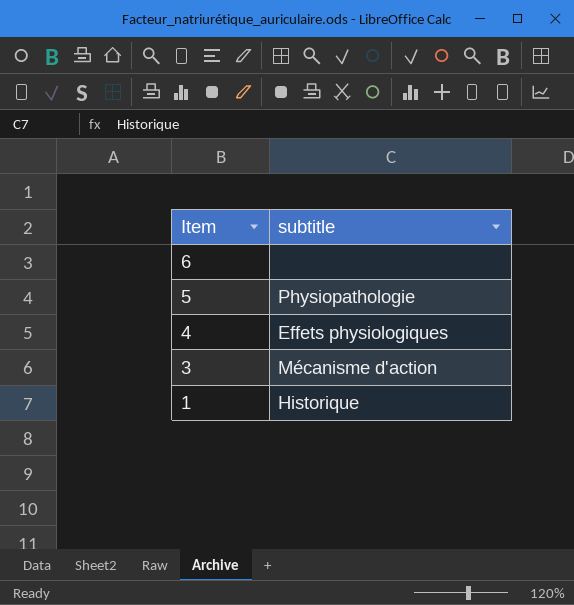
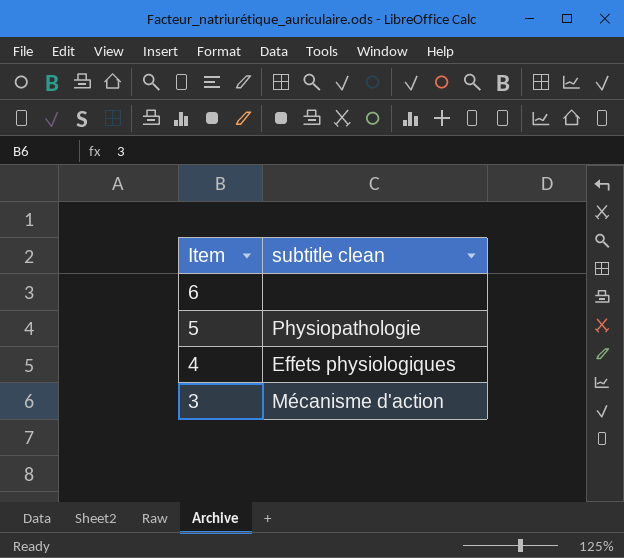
column name: subtitle -> subtitle clean
row 1: Historique -> none

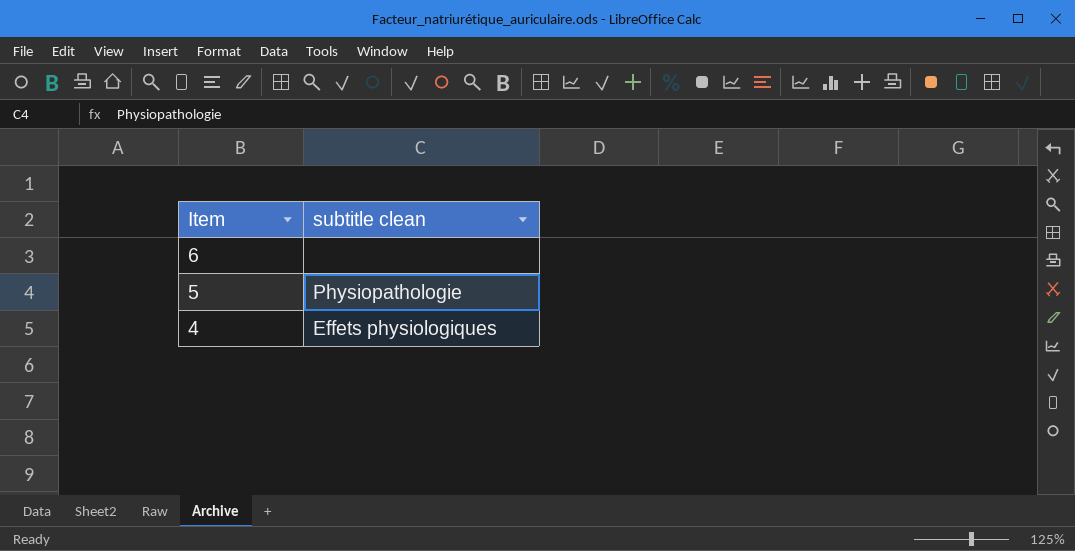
row 3: Mécanisme d'action -> none

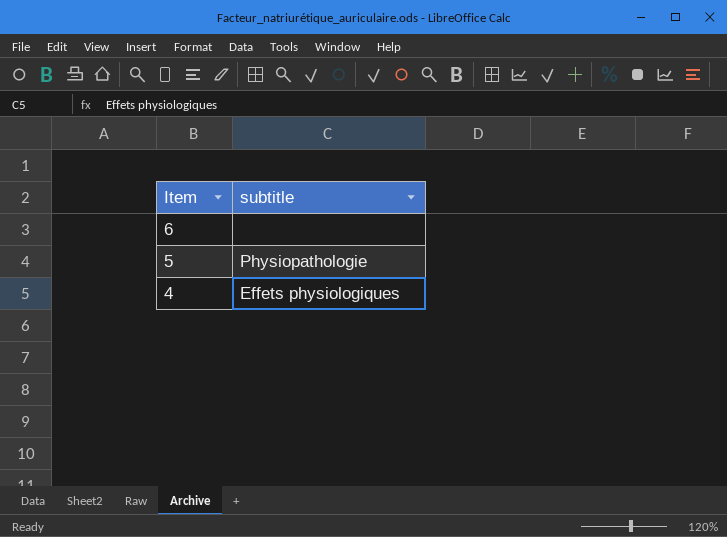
column name: subtitle clean -> subtitle

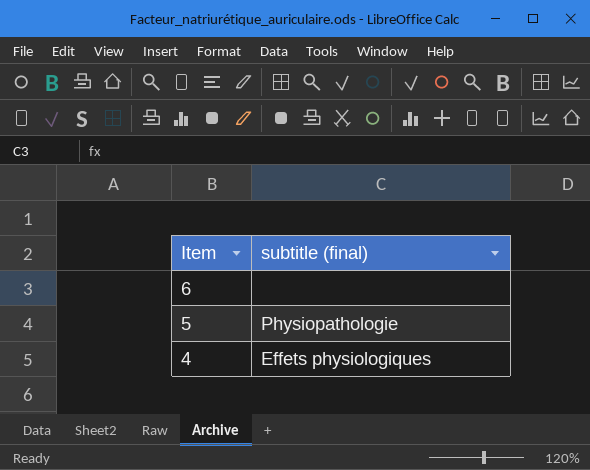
column name: subtitle -> subtitle (final)

